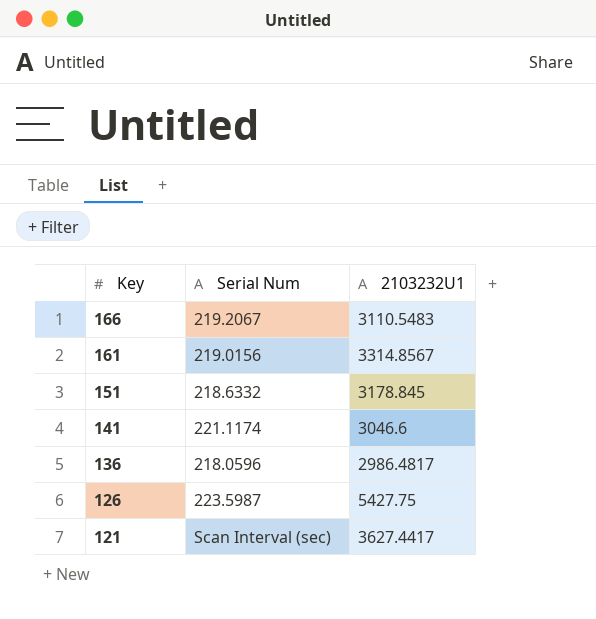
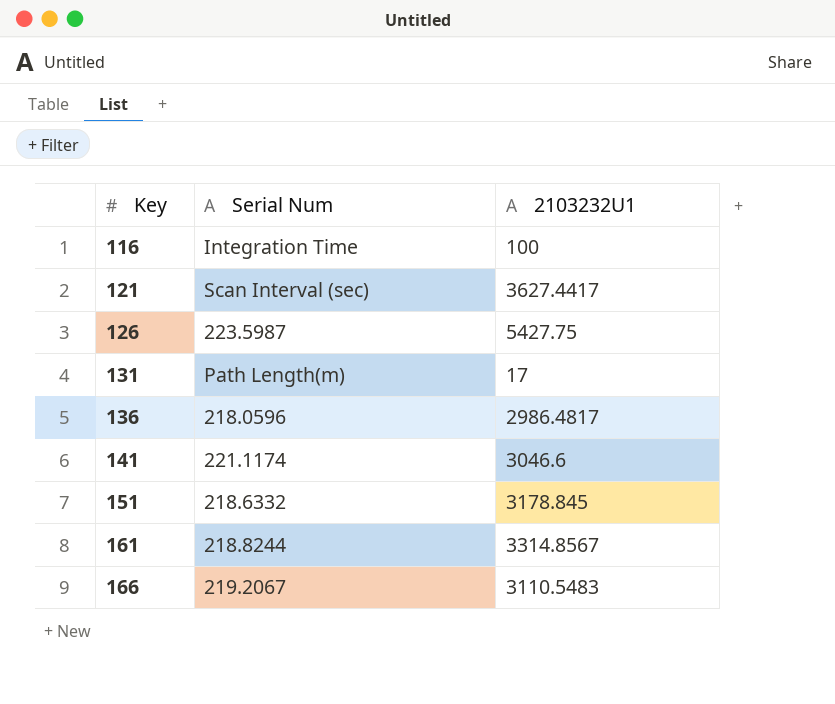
row order: Key descending -> Key ascending
row 116: none -> Integration Time | 100
row 131: none -> Path Length(m) | 17
161 | Serial Num: 219.0156 -> 218.8244

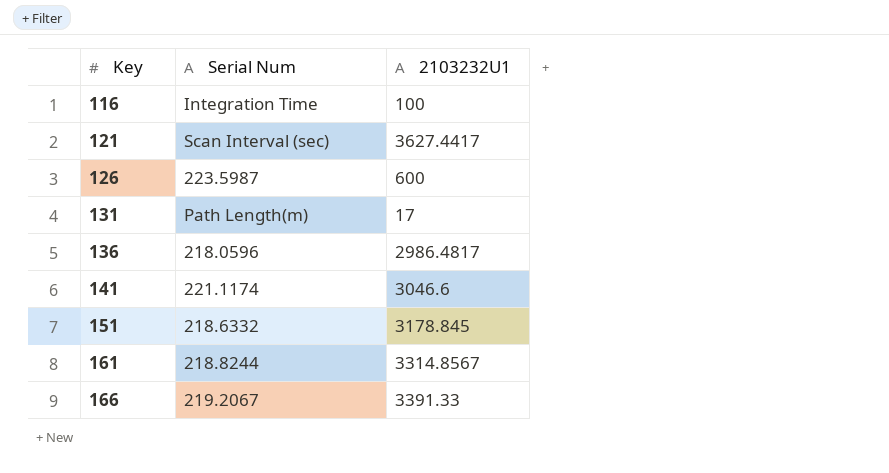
126 | 2103232U1: 5427.75 -> 600
166 | 2103232U1: 3110.5483 -> 3391.33

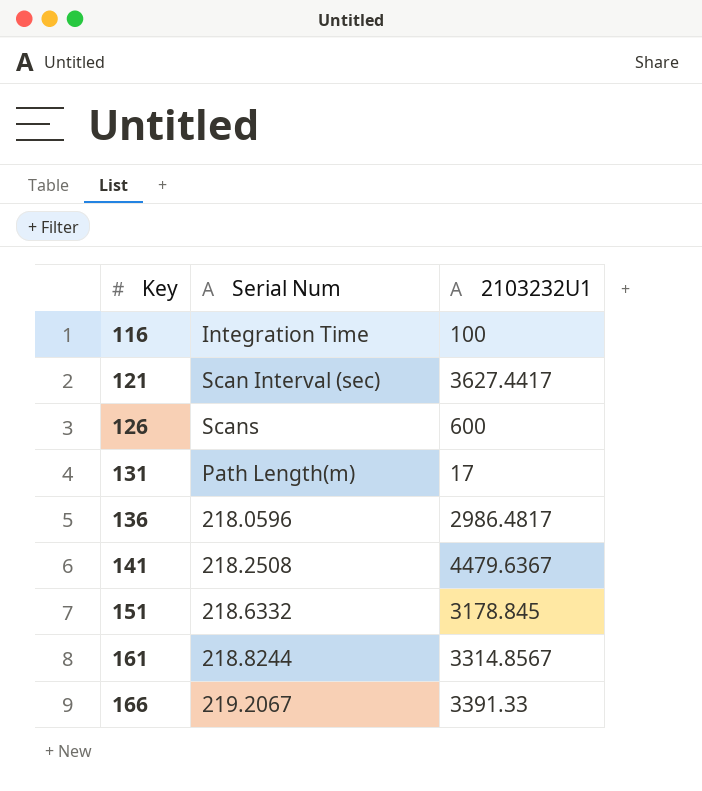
126 | Serial Num: 223.5987 -> Scans
141 | Serial Num: 221.1174 -> 218.2508
141 | 2103232U1: 3046.6 -> 4479.6367

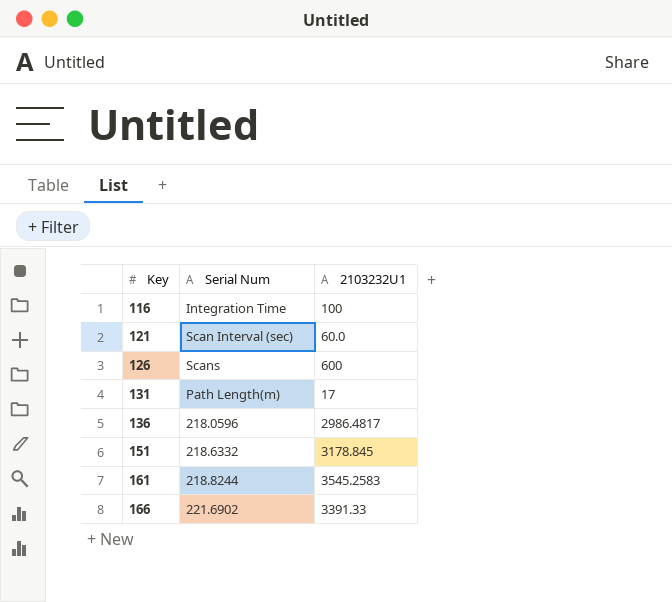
row 141: 218.2508 | 4479.6367 -> none
121 | 2103232U1: 3627.4417 -> 60.0
161 | 2103232U1: 3314.8567 -> 3545.2583
166 | Serial Num: 219.2067 -> 221.6902

